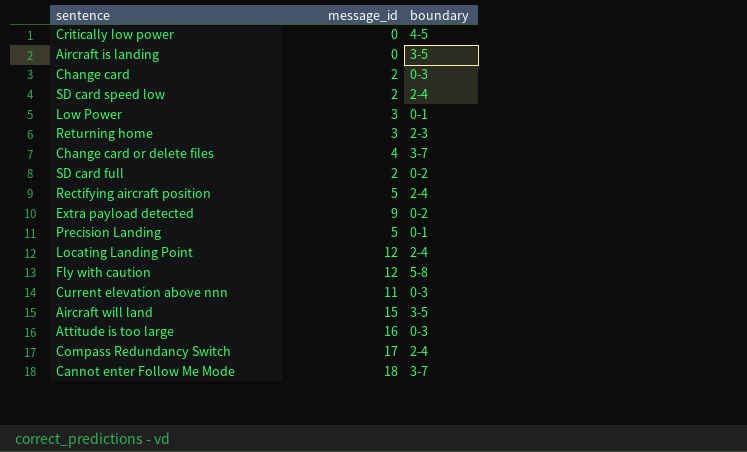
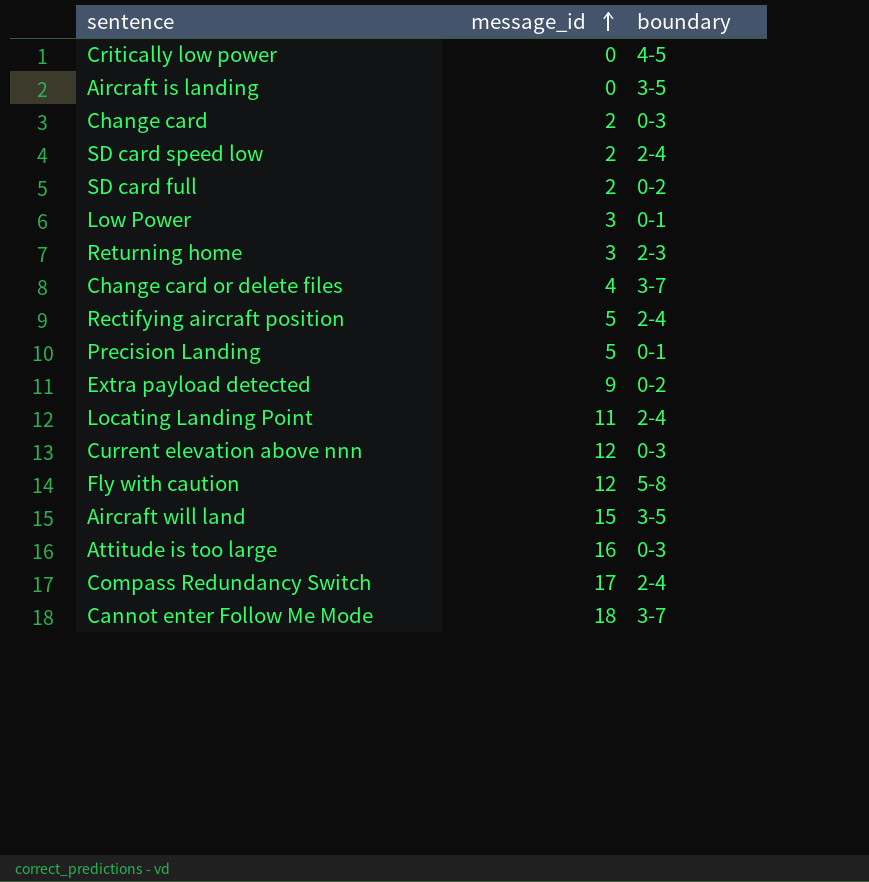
row order: none -> message_id ascending
Locating Landing Point | message_id: 12 -> 11
Current elevation above nnn | message_id: 11 -> 12

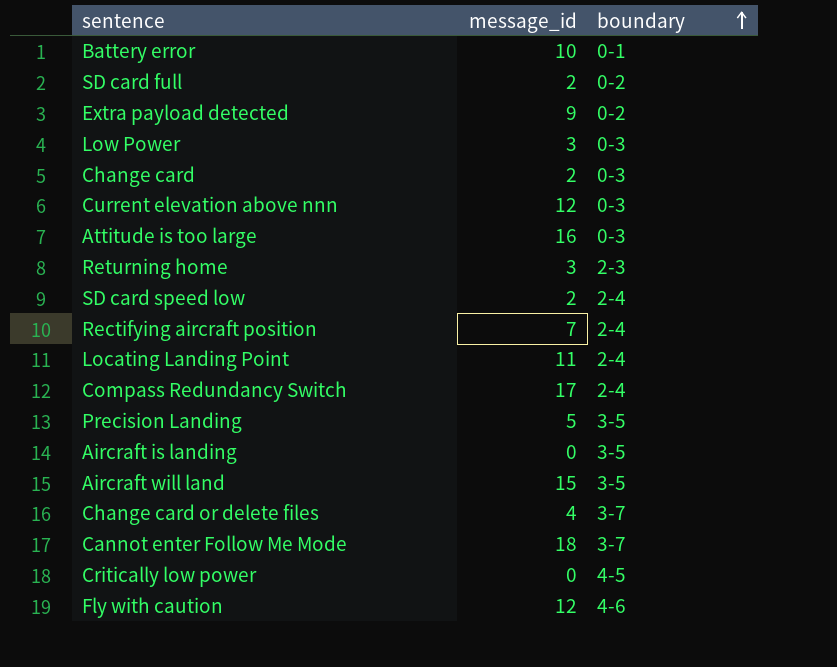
row order: message_id ascending -> boundary ascending
row Battery error: none -> 10 | 0-1
Low Power | boundary: 0-1 -> 0-3
Rectifying aircraft position | message_id: 5 -> 7
Precision Landing | boundary: 0-1 -> 3-5
Fly with caution | boundary: 5-8 -> 4-6

